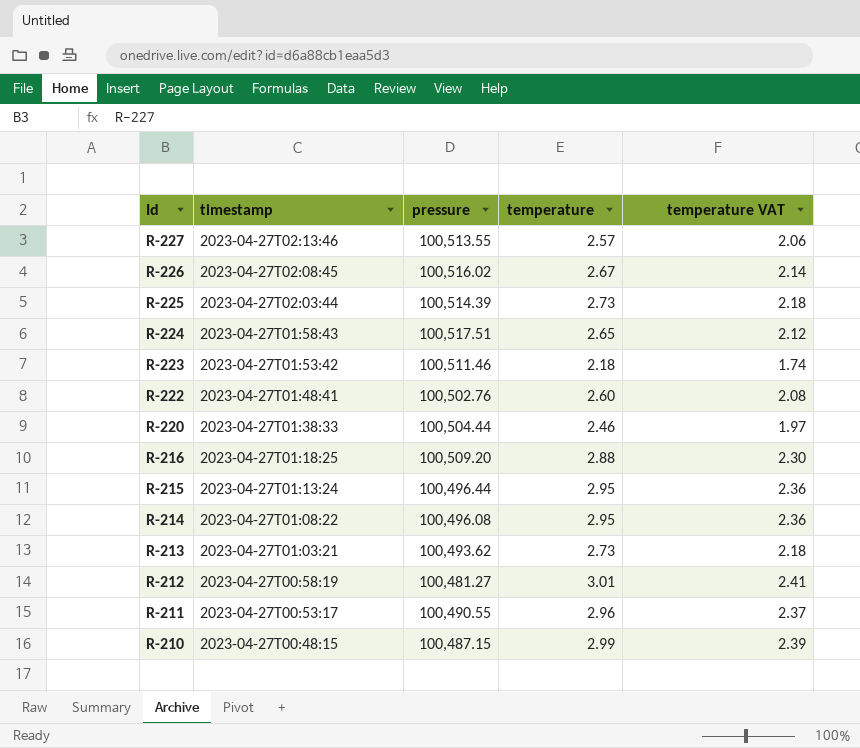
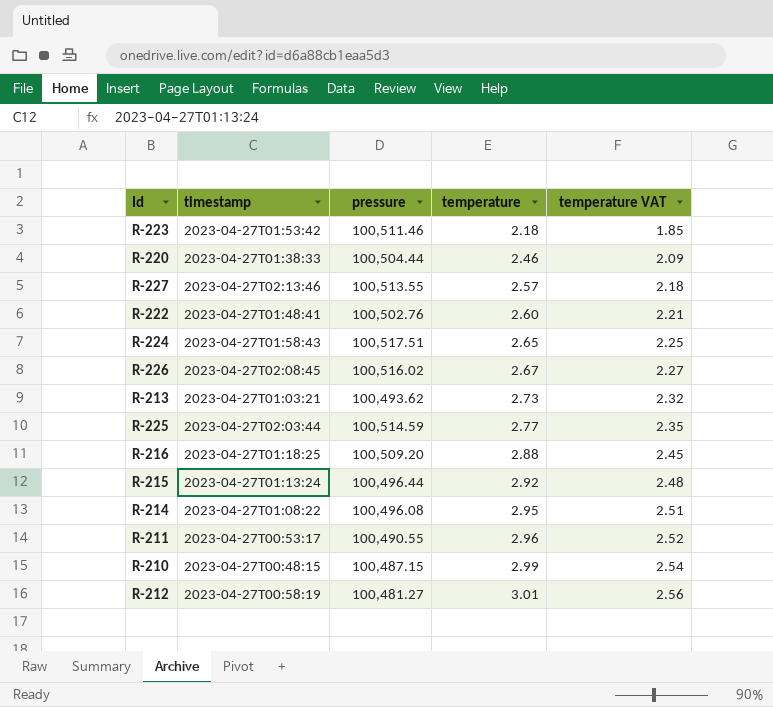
row order: Id descending -> temperature ascending
column temperature VAT | formula: [temperature] * 0.8 -> [temperature] * 0.85
R-225 | pressure: 100,514.39 -> 100,514.59
R-225 | temperature: 2.73 -> 2.77
R-215 | temperature: 2.95 -> 2.92

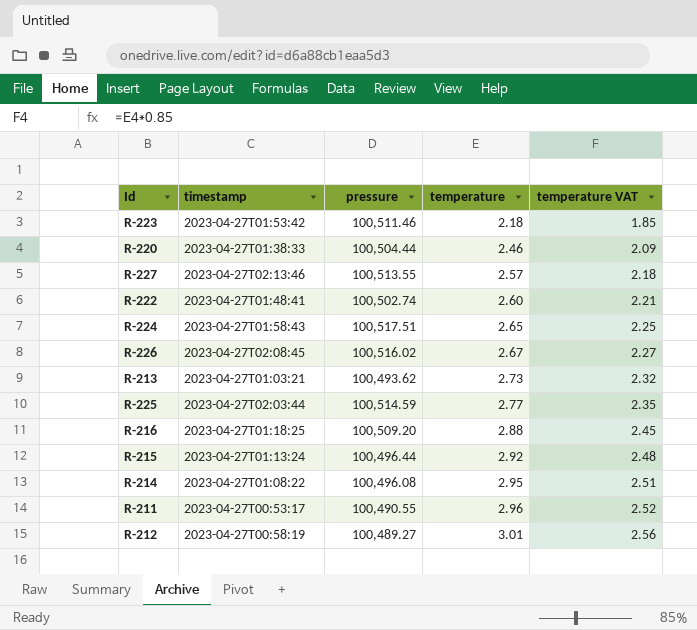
row R-210: 2023-04-27T00:48:15 | 100,487.15 | 2.99 | 2.54 -> none
R-222 | pressure: 100,502.76 -> 100,502.74
R-212 | pressure: 100,481.27 -> 100,489.27

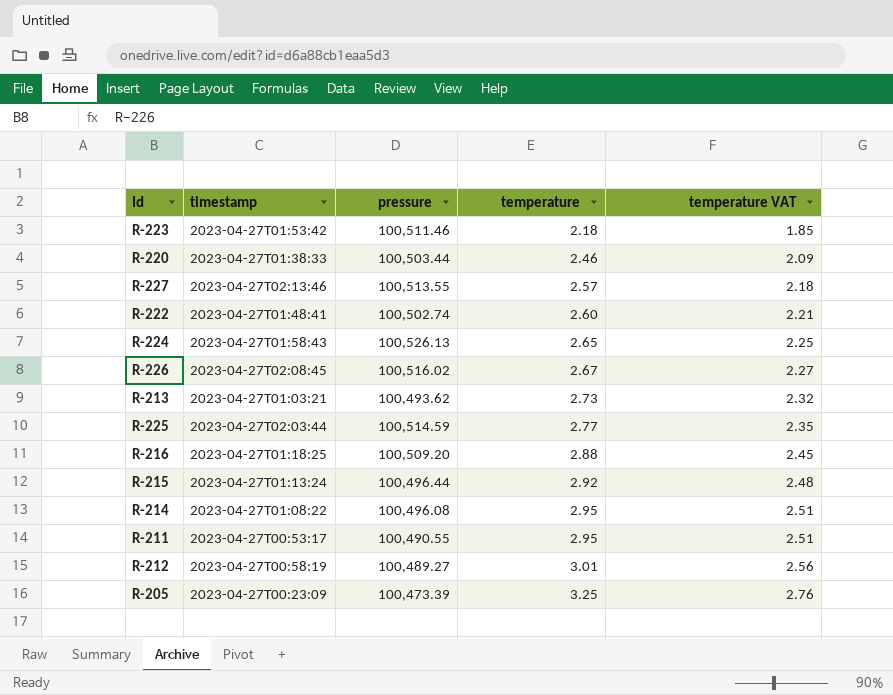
R-220 | pressure: 100,504.44 -> 100,503.44
R-224 | pressure: 100,517.51 -> 100,526.13
R-211 | temperature: 2.96 -> 2.95
R-211 | temperature VAT: 2.52 -> 2.51
row R-205: none -> 2023-04-27T00:23:09 | 100,473.39 | 3.25 | 2.76

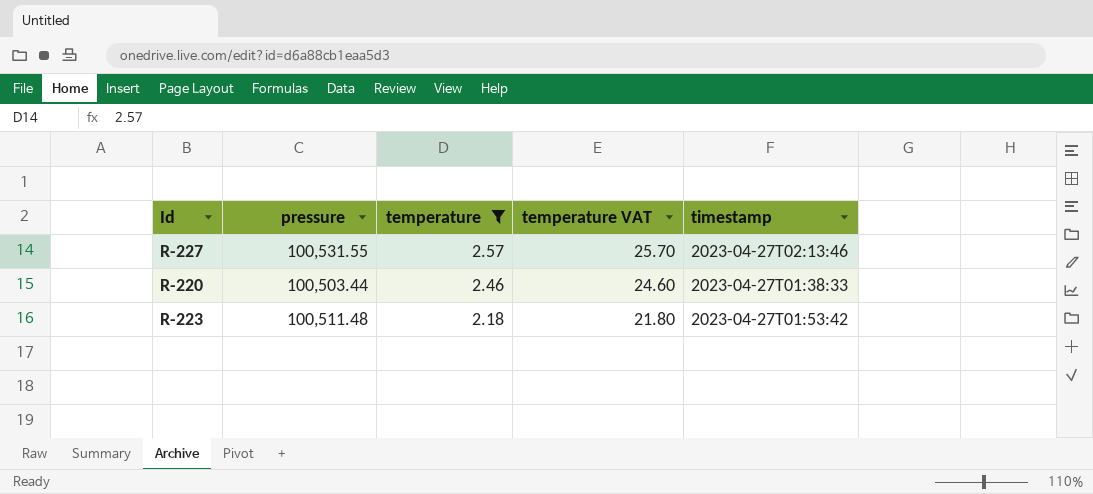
filter: none -> temperature <= 2.57
row order: temperature ascending -> temperature descending
column temperature VAT | formula: [temperature] * 0.85 -> [temperature] * 10
column timestamp | position: 2 -> 5
R-227 | pressure: 100,513.55 -> 100,531.55
R-223 | pressure: 100,511.46 -> 100,511.48

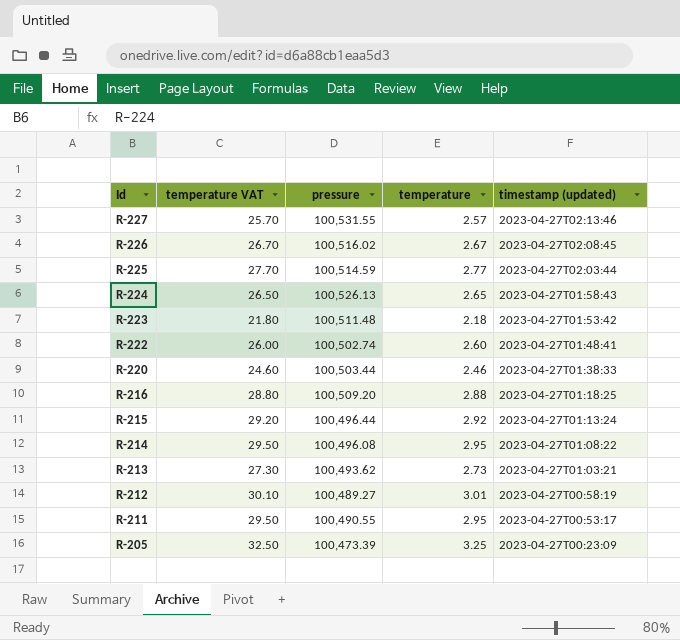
filter: temperature <= 2.57 -> none
row order: temperature descending -> Id descending
column temperature VAT | position: 4 -> 2
column name: timestamp -> timestamp (updated)

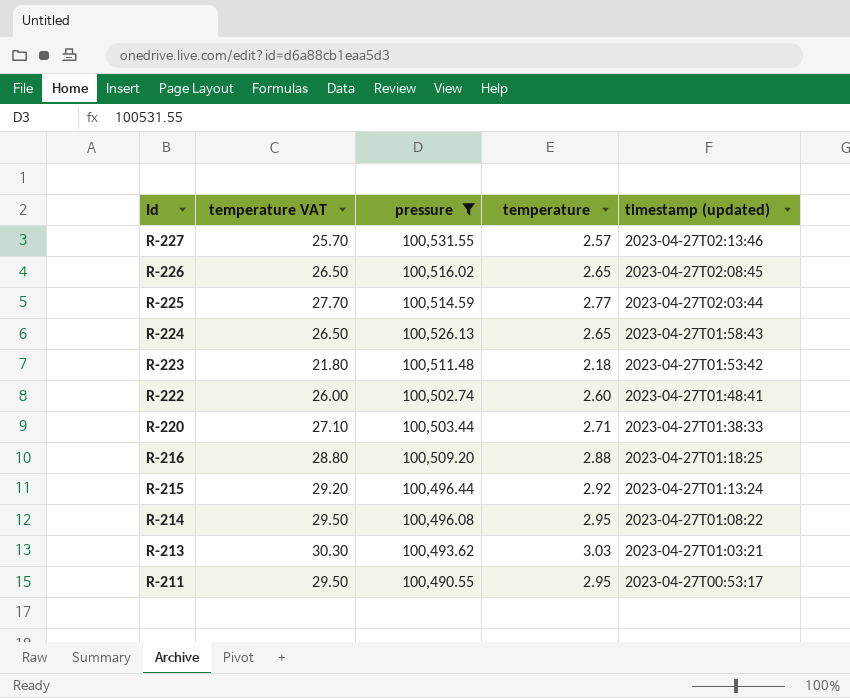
filter: none -> pressure >= 100,490.55
R-226 | temperature VAT: 26.70 -> 26.50
R-226 | temperature: 2.67 -> 2.65
R-220 | temperature VAT: 24.60 -> 27.10
R-220 | temperature: 2.46 -> 2.71
R-213 | temperature VAT: 27.30 -> 30.30
R-213 | temperature: 2.73 -> 3.03

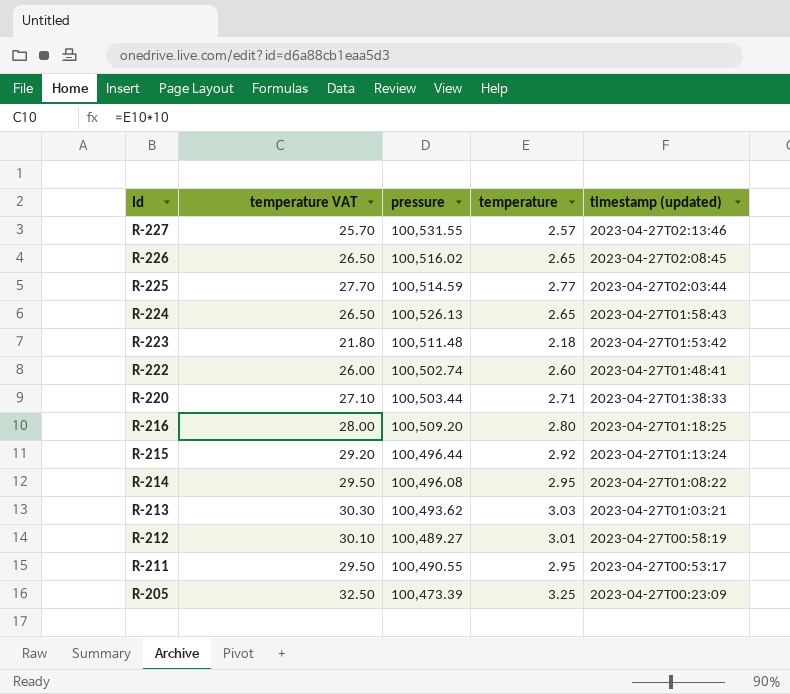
filter: pressure >= 100,490.55 -> none
R-216 | temperature VAT: 28.80 -> 28.00
R-216 | temperature: 2.88 -> 2.80

